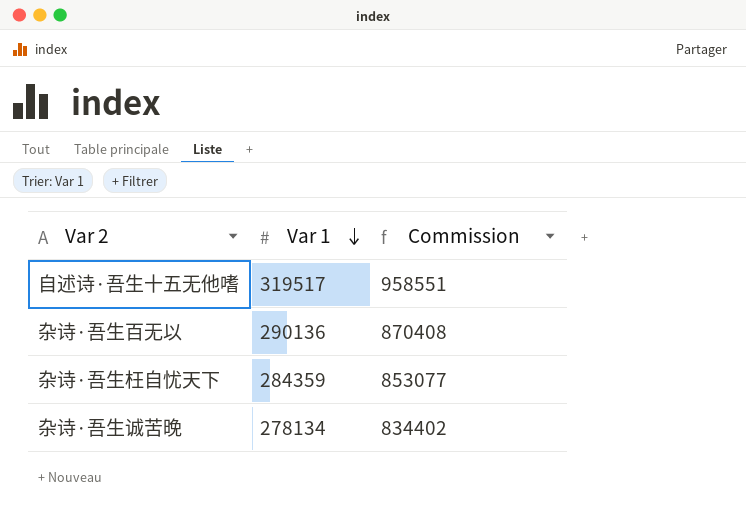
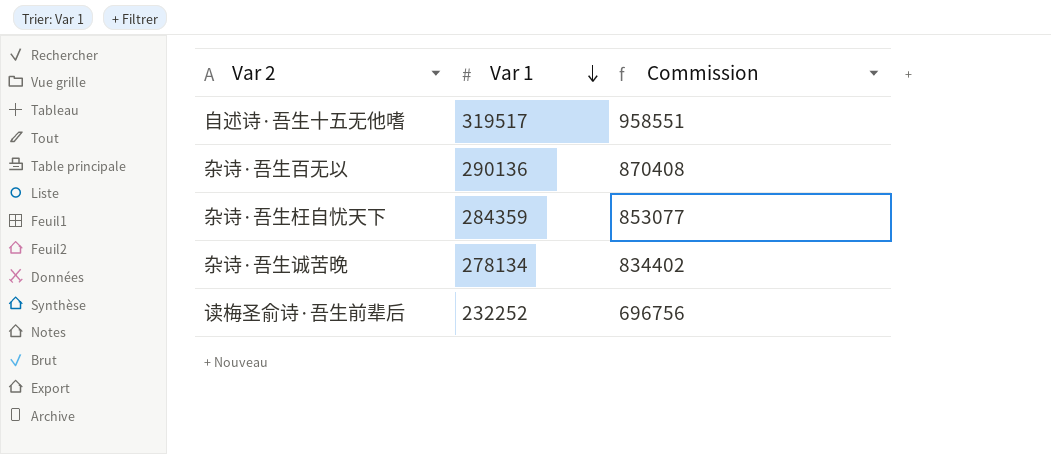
row 读梅圣俞诗·吾生前辈后: none -> 232252 | 696756

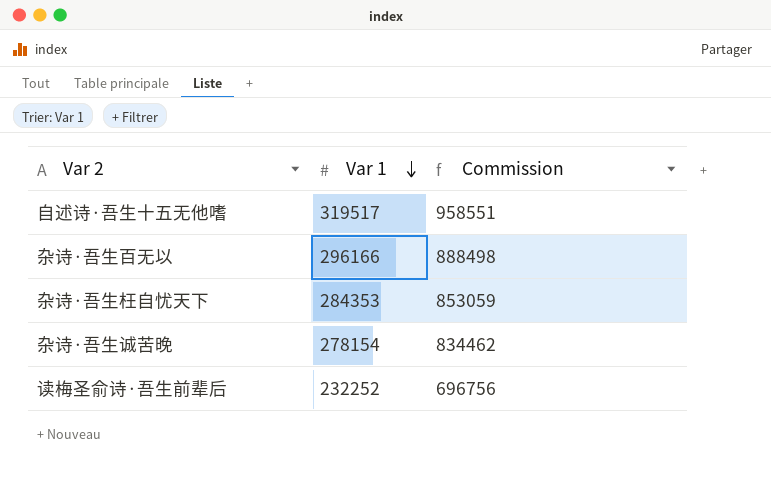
杂诗·吾生百无以 | Var 1: 290136 -> 296166
杂诗·吾生百无以 | Commission: 870408 -> 888498
杂诗·吾生枉自忧天下 | Var 1: 284359 -> 284353
杂诗·吾生枉自忧天下 | Commission: 853077 -> 853059
杂诗·吾生诚苦晚 | Var 1: 278134 -> 278154
杂诗·吾生诚苦晚 | Commission: 834402 -> 834462

